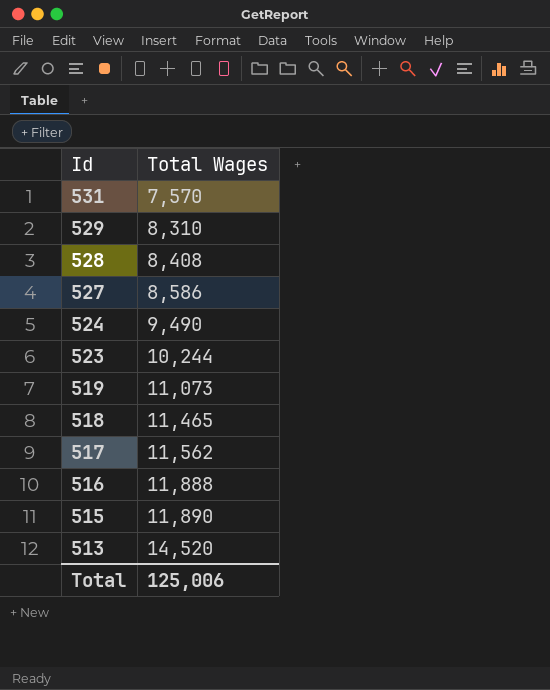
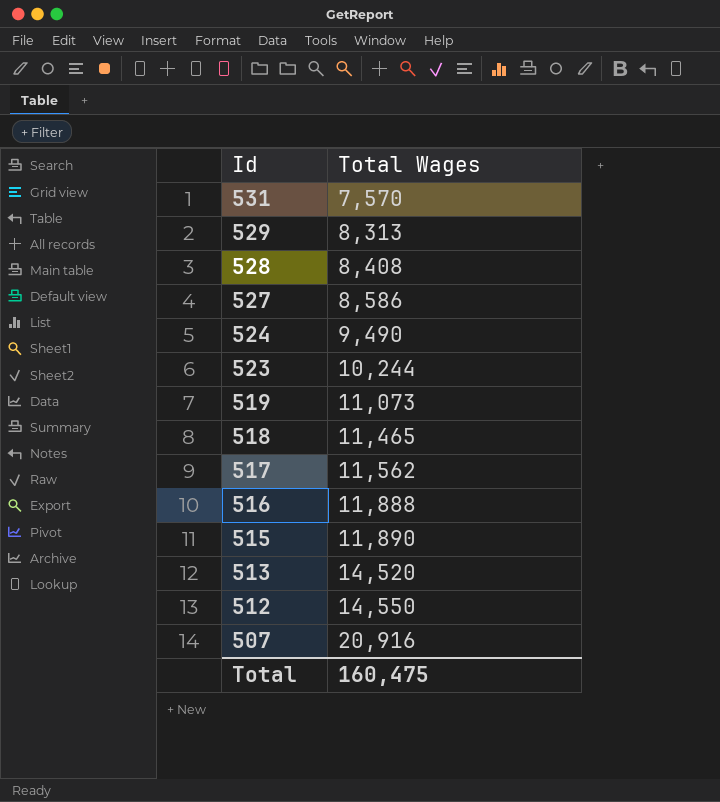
529 | Total Wages: 8,310 -> 8,313
row 512: none -> 14,550
row 507: none -> 20,916
Total | Total Wages: 125,006 -> 160,475

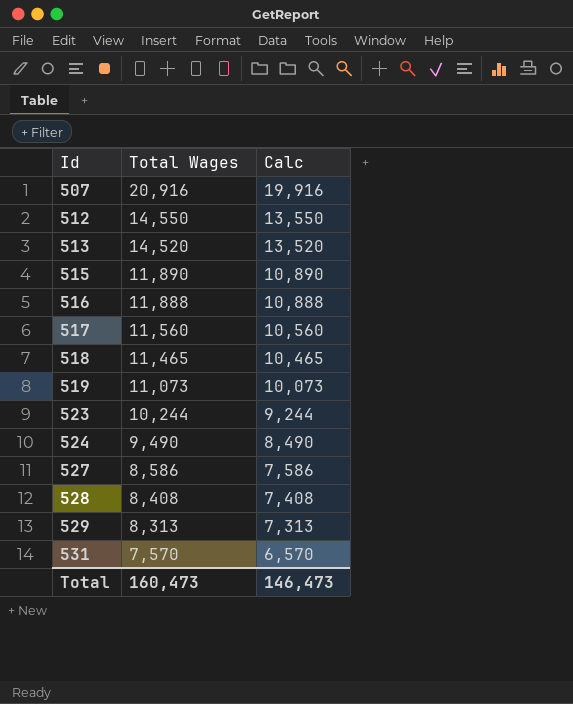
row order: Id descending -> Id ascending
column Calc | formula: none -> [Total Wages] - 1000
517 | Total Wages: 11,562 -> 11,560
Total | Total Wages: 160,475 -> 160,473

